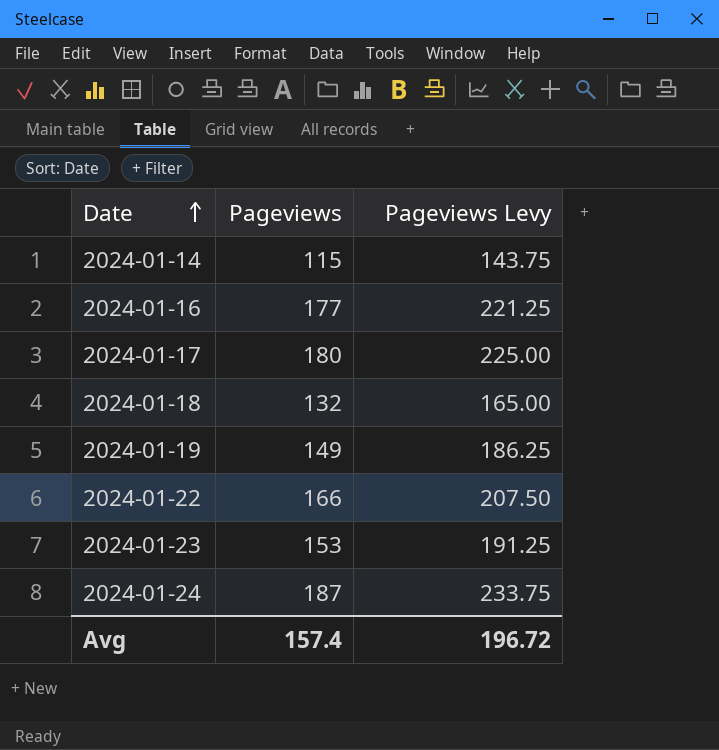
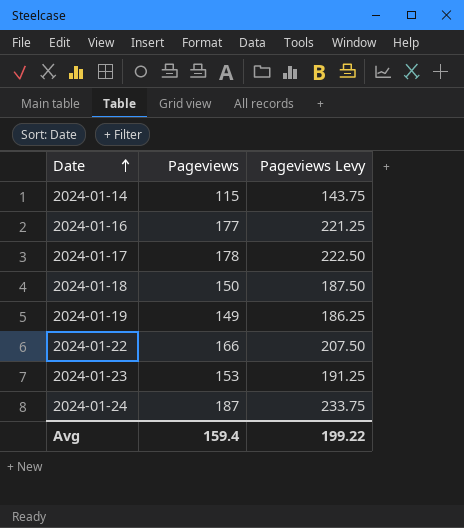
2024-01-17 | Pageviews: 180 -> 178
2024-01-17 | Pageviews Levy: 225.00 -> 222.50
2024-01-18 | Pageviews: 132 -> 150
2024-01-18 | Pageviews Levy: 165.00 -> 187.50
Avg | Pageviews: 157.4 -> 159.4
Avg | Pageviews Levy: 196.72 -> 199.22

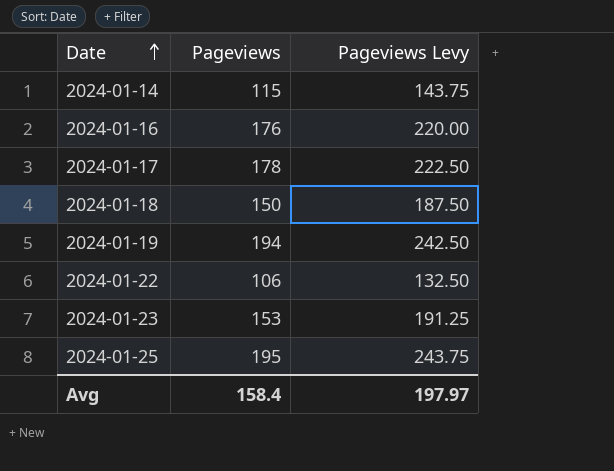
row 2024-01-24: 187 | 233.75 -> none
2024-01-16 | Pageviews: 177 -> 176
2024-01-16 | Pageviews Levy: 221.25 -> 220.00
2024-01-19 | Pageviews: 149 -> 194
2024-01-19 | Pageviews Levy: 186.25 -> 242.50
2024-01-22 | Pageviews: 166 -> 106
2024-01-22 | Pageviews Levy: 207.50 -> 132.50
row 2024-01-25: none -> 195 | 243.75
Avg | Pageviews: 159.4 -> 158.4
Avg | Pageviews Levy: 199.22 -> 197.97

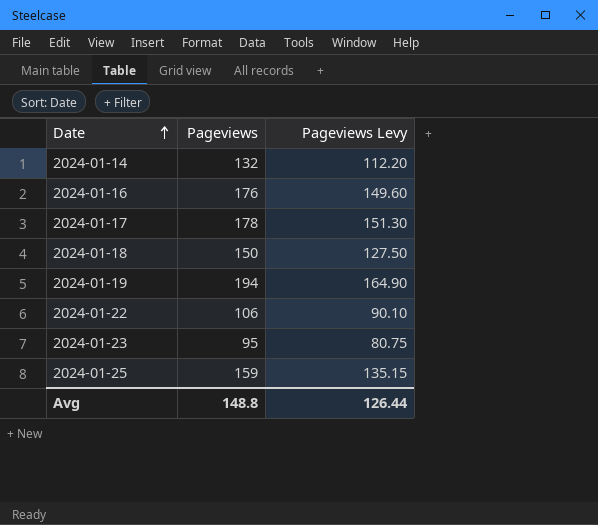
column Pageviews Levy | formula: [Pageviews] * 1.25 -> [Pageviews] * 0.85
2024-01-14 | Pageviews: 115 -> 132
2024-01-23 | Pageviews: 153 -> 95
2024-01-25 | Pageviews: 195 -> 159
Avg | Pageviews: 158.4 -> 148.8
Avg | Pageviews Levy: 197.97 -> 126.44

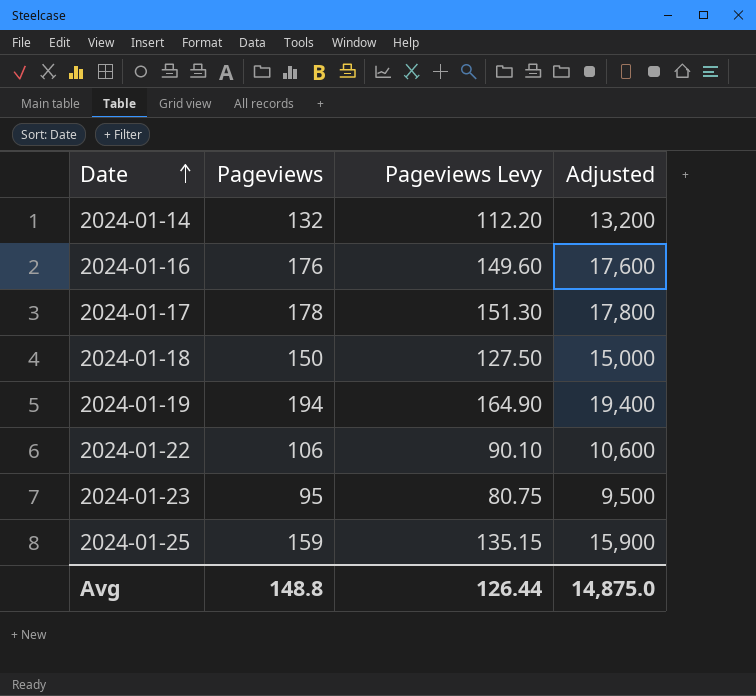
column Adjusted | formula: none -> [Pageviews] * 100

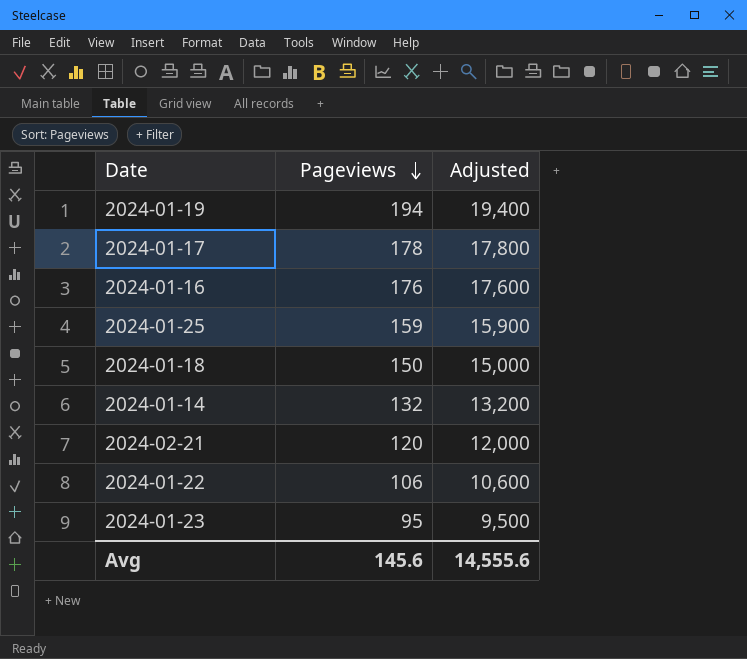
row order: Date ascending -> Pageviews descending
column Pageviews Levy | formula: [Pageviews] * 0.85 -> none
row 2024-02-21: none -> 120 | 12,000
Avg | Pageviews: 148.8 -> 145.6
Avg | Adjusted: 14,875.0 -> 14,555.6

